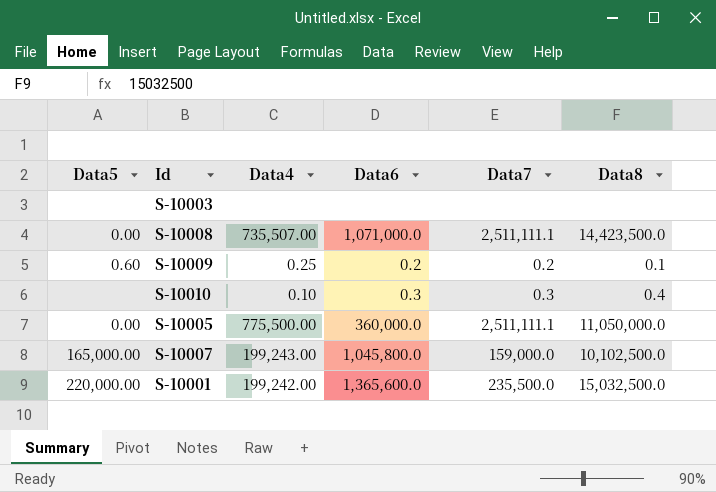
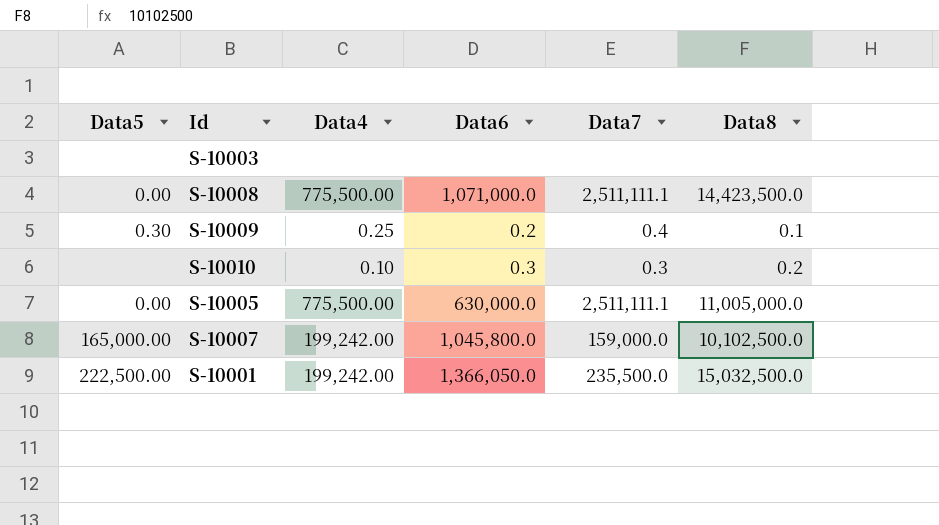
S-10008 | Data4: 735,507.00 -> 775,500.00
S-10009 | Data5: 0.60 -> 0.30
S-10009 | Data7: 0.2 -> 0.4
S-10010 | Data8: 0.4 -> 0.2
S-10005 | Data6: 360,000.0 -> 630,000.0
S-10005 | Data8: 11,050,000.0 -> 11,005,000.0
S-10007 | Data4: 199,243.00 -> 199,242.00
S-10001 | Data5: 220,000.00 -> 222,500.00
S-10001 | Data6: 1,365,600.0 -> 1,366,050.0

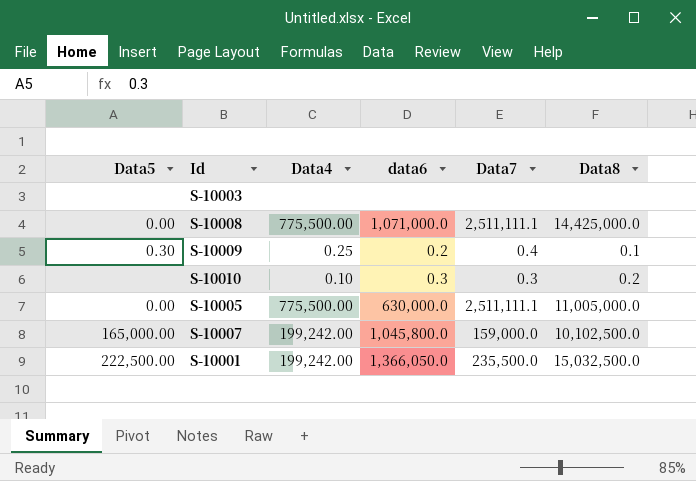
column name: Data6 -> data6
S-10008 | Data8: 14,423,500.0 -> 14,425,000.0

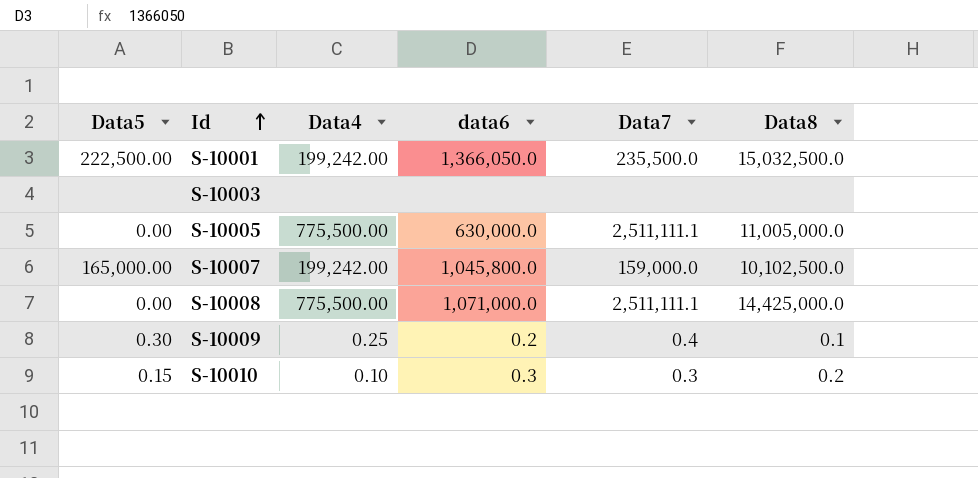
row order: none -> Id ascending
S-10010 | Data5: none -> 0.15

